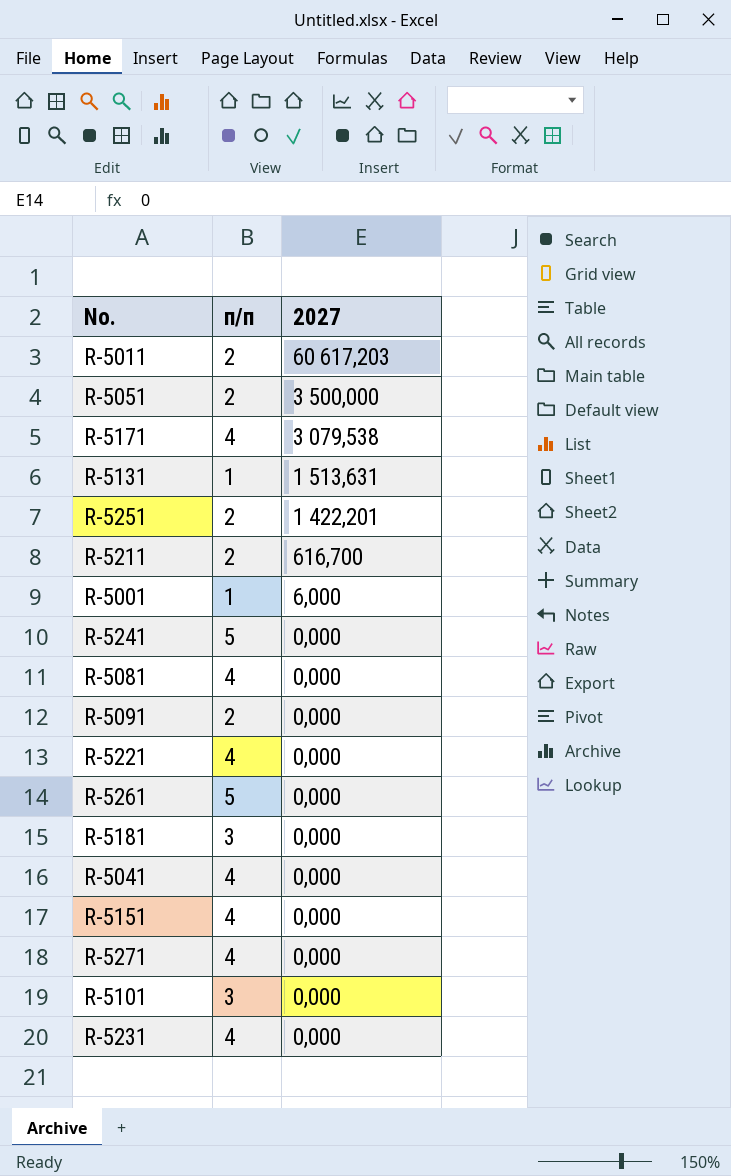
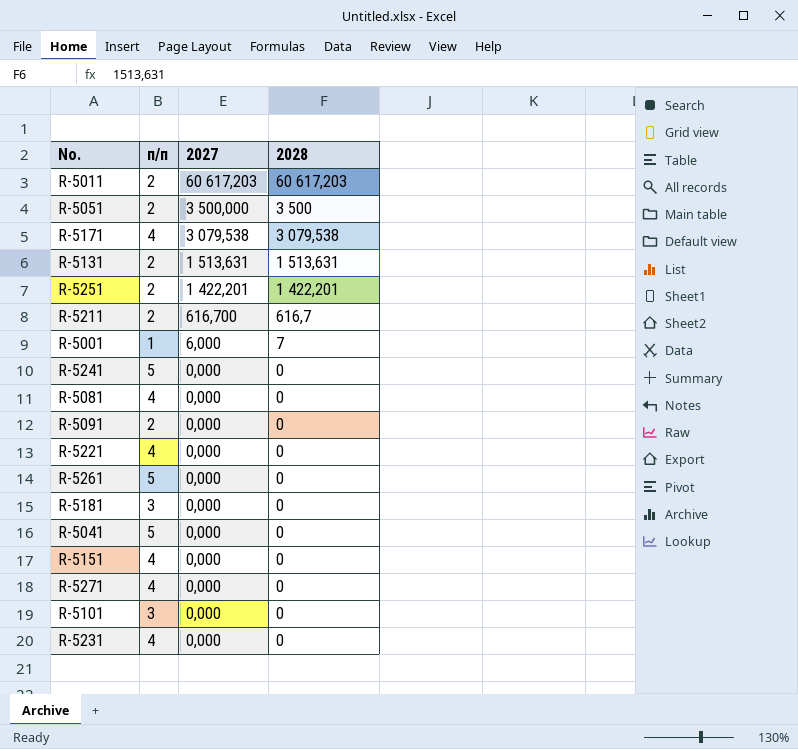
column 2028 | position: none -> 4
R-5131 | п/п: 1 -> 2
R-5041 | п/п: 4 -> 5

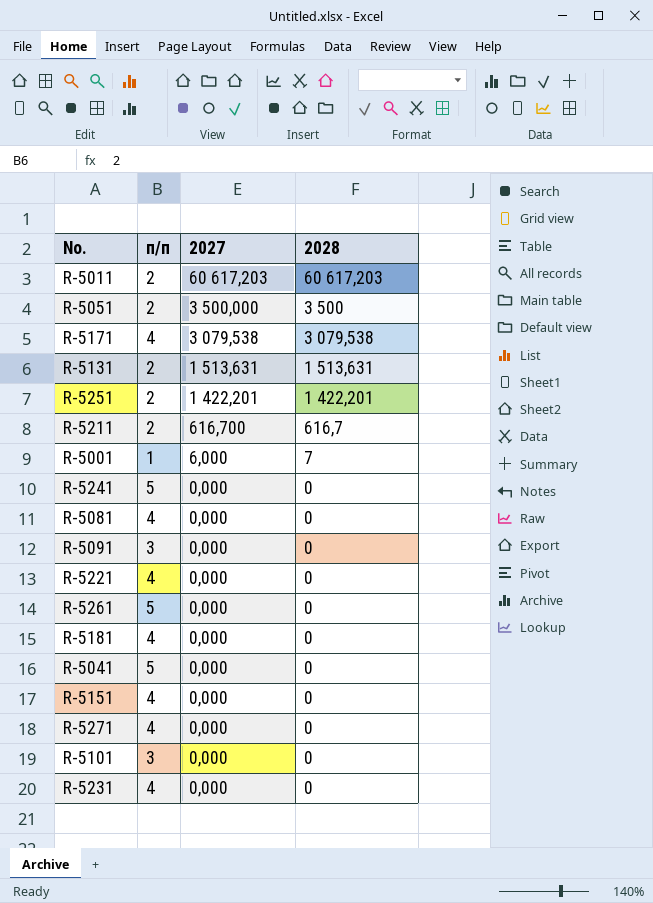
R-5091 | п/п: 2 -> 3
R-5181 | п/п: 3 -> 4

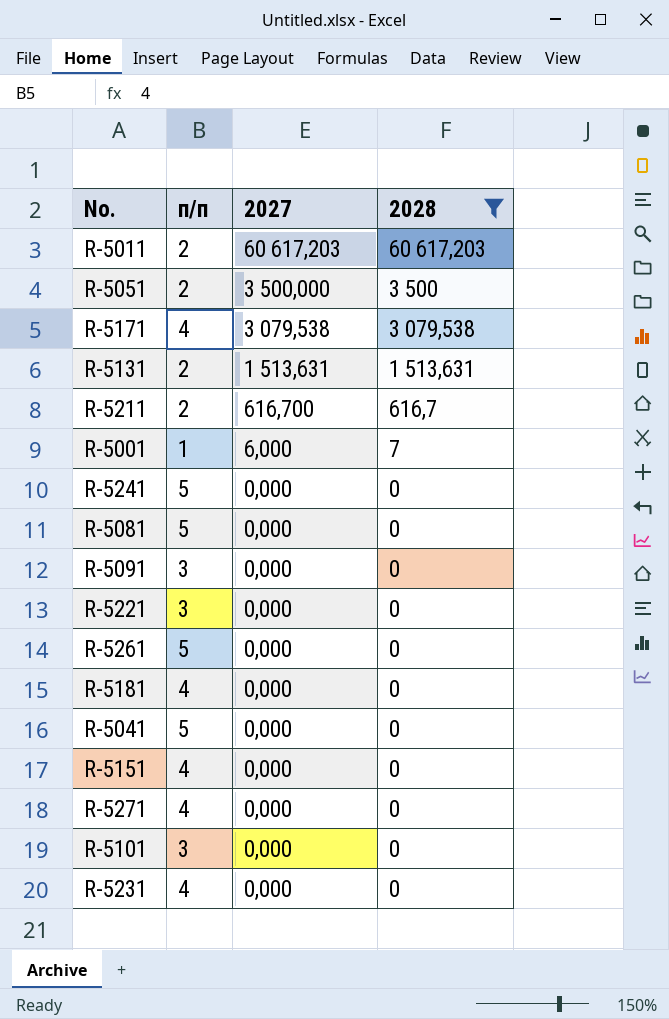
filter: none -> 2028 != 1 422,201
R-5081 | п/п: 4 -> 5
R-5221 | п/п: 4 -> 3

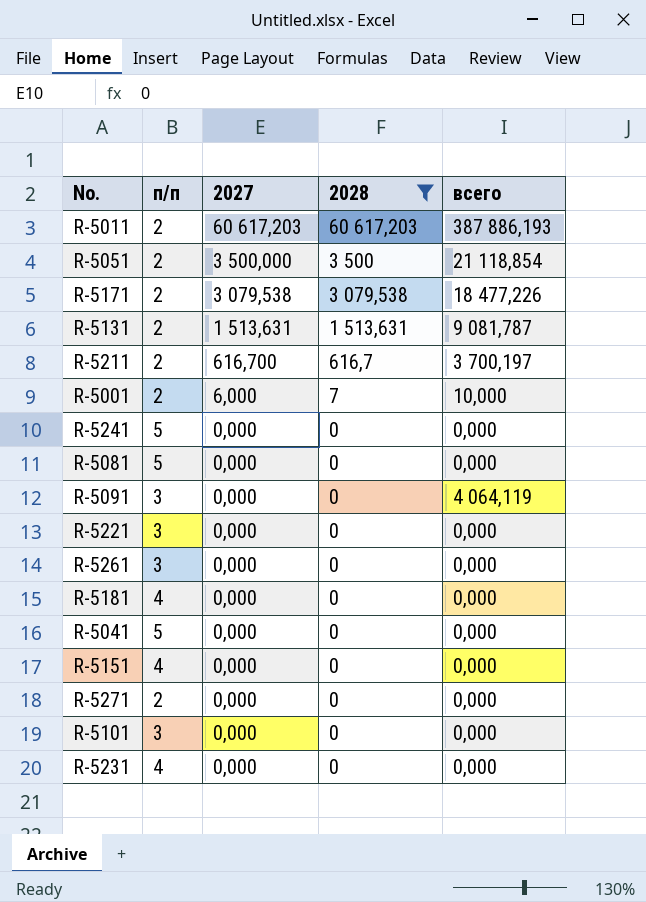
column всего | position: none -> 5
R-5171 | п/п: 4 -> 2
R-5001 | п/п: 1 -> 2
R-5261 | п/п: 5 -> 3
R-5271 | п/п: 4 -> 2

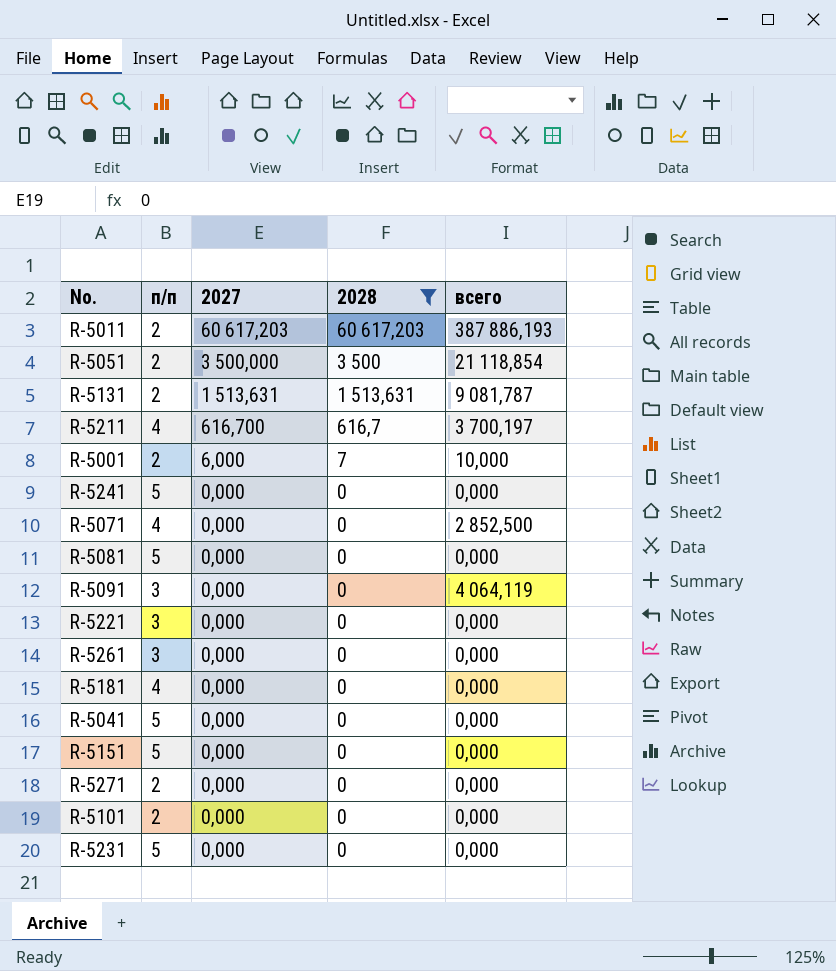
row R-5171: 2 | 3 079,538 | 3 079,538 | 18 477,226 -> none
R-5211 | п/п: 2 -> 4
row R-5071: none -> 4 | 0,000 | 0 | 2 852,500
R-5151 | п/п: 4 -> 5
R-5101 | п/п: 3 -> 2
R-5231 | п/п: 4 -> 5

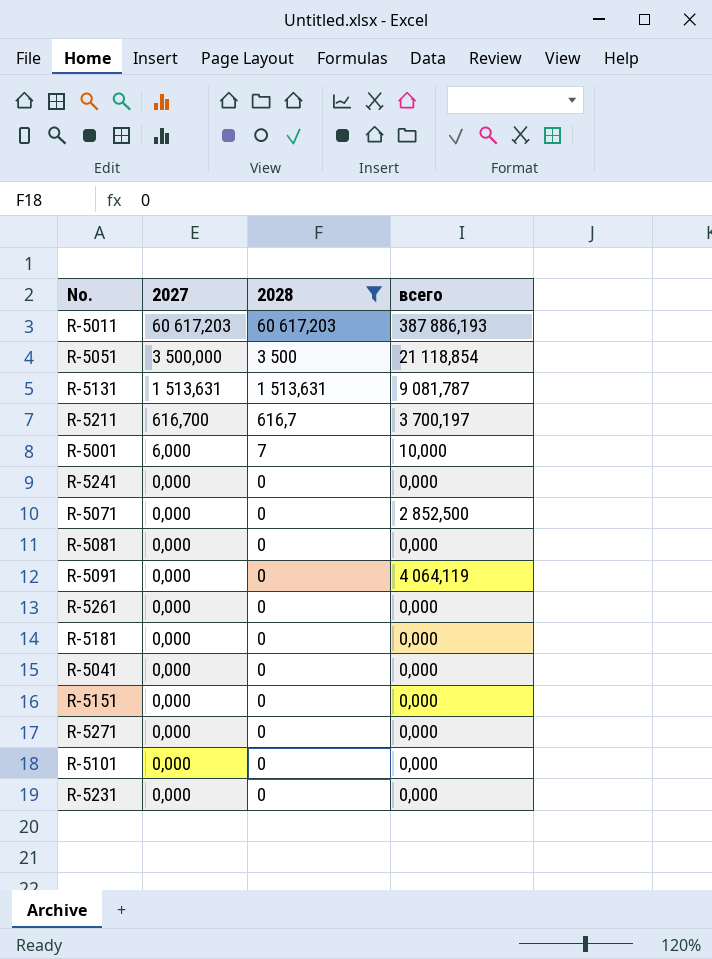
column п/п | position: 2 -> none
row R-5221: 3 | 0,000 | 0 | 0,000 -> none

